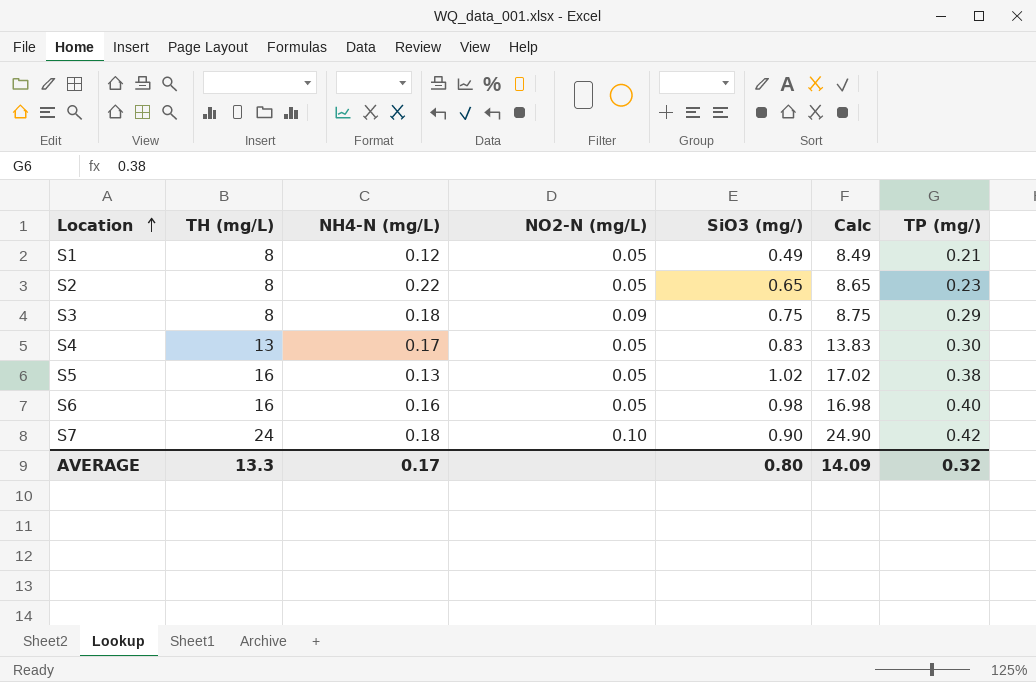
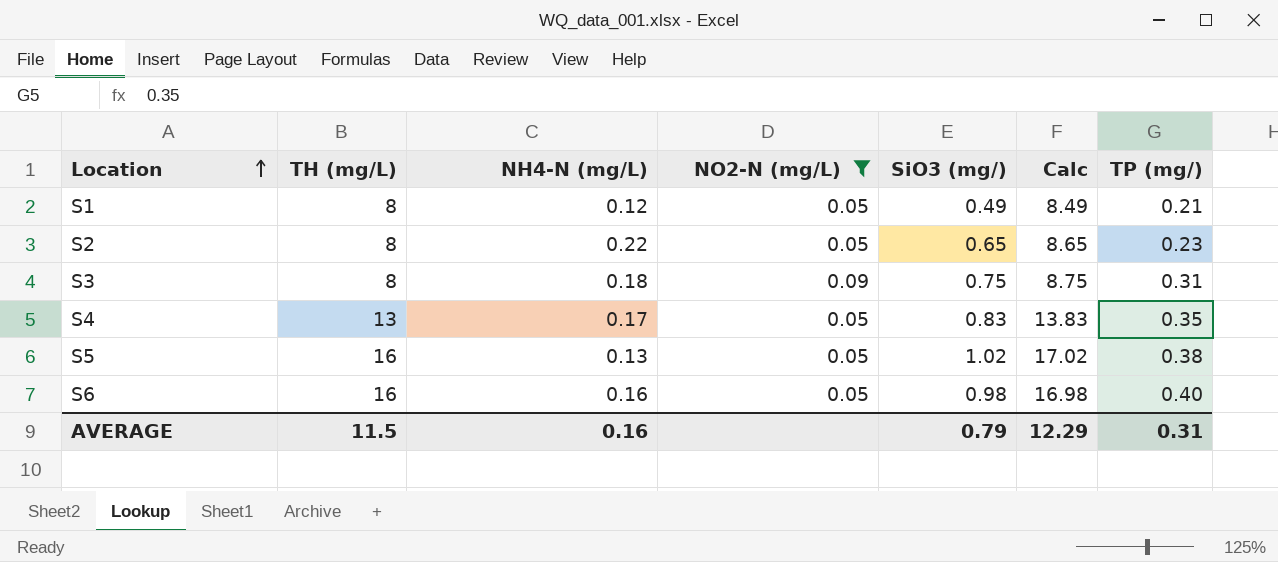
filter: none -> NO2-N (mg/L) != 0.10
S3 | TP (mg/): 0.29 -> 0.31
S4 | TP (mg/): 0.30 -> 0.35
AVERAGE | TH (mg/L): 13.3 -> 11.5
AVERAGE | NH4-N (mg/L): 0.17 -> 0.16
AVERAGE | SiO3 (mg/): 0.80 -> 0.79
AVERAGE | Calc: 14.09 -> 12.29
AVERAGE | TP (mg/): 0.32 -> 0.31

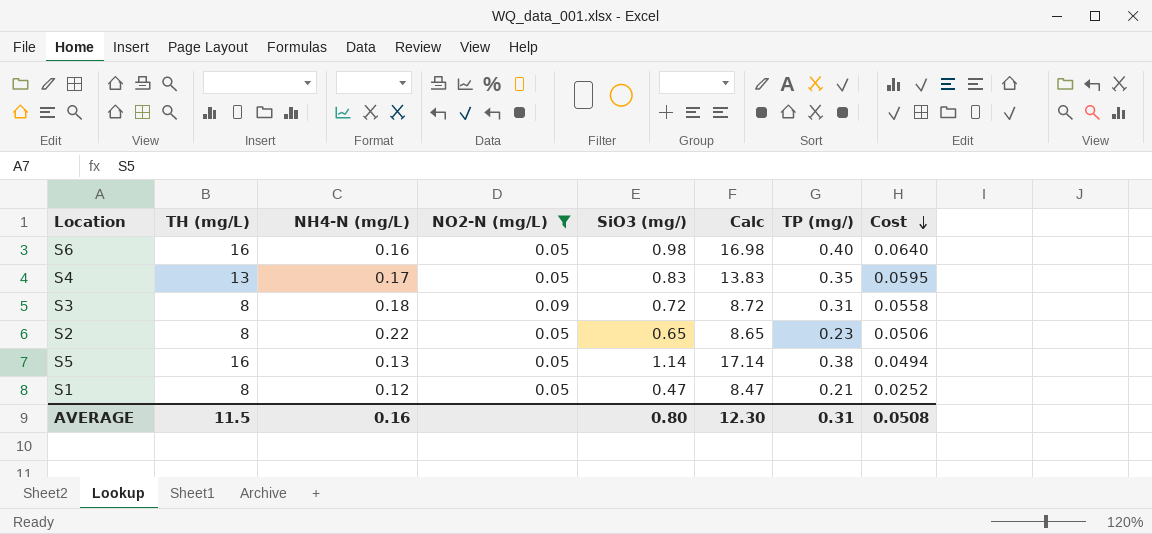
row order: Location ascending -> Cost descending
column Cost | formula: none -> [NH4-N (mg/L)] * [TP (mg/)]
S3 | SiO3 (mg/): 0.75 -> 0.72
S3 | Calc: 8.75 -> 8.72
S5 | SiO3 (mg/): 1.02 -> 1.14
S5 | Calc: 17.02 -> 17.14
S1 | SiO3 (mg/): 0.49 -> 0.47
S1 | Calc: 8.49 -> 8.47
AVERAGE | SiO3 (mg/): 0.79 -> 0.80
AVERAGE | Calc: 12.29 -> 12.30

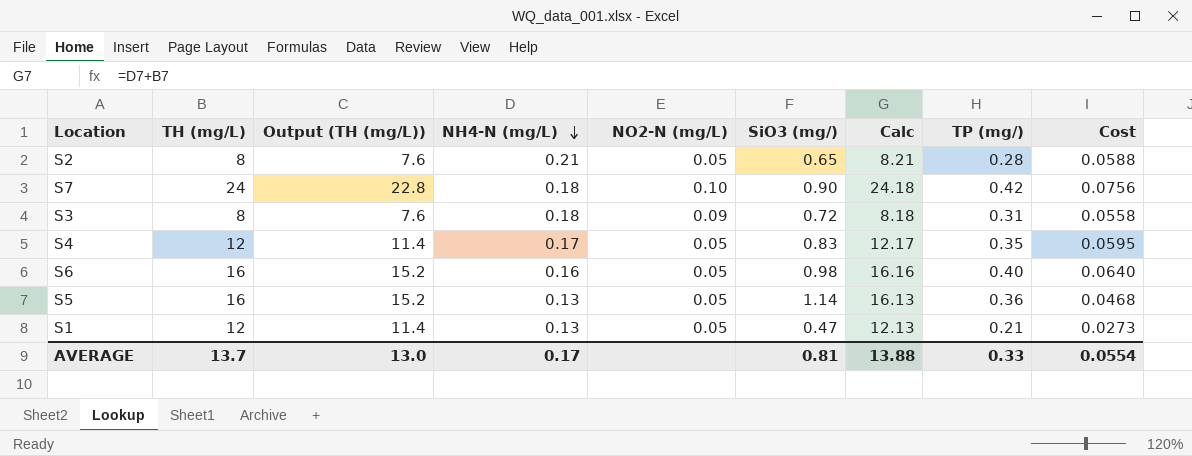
filter: NO2-N (mg/L) != 0.10 -> none
row order: Cost descending -> NH4-N (mg/L) descending
column Output (TH (mg/L)) | formula: none -> [TH (mg/L)] * 0.95
column Calc | formula: [TH (mg/L)] + [SiO3 (mg/)] -> [TH (mg/L)] + [NH4-N (mg/L)]
S2 | NH4-N (mg/L): 0.22 -> 0.21
S2 | TP (mg/): 0.23 -> 0.28
S2 | Cost: 0.0506 -> 0.0588
S4 | TH (mg/L): 13 -> 12
S5 | TP (mg/): 0.38 -> 0.36
S5 | Cost: 0.0494 -> 0.0468
S1 | TH (mg/L): 8 -> 12
S1 | NH4-N (mg/L): 0.12 -> 0.13
S1 | Cost: 0.0252 -> 0.0273
AVERAGE | TH (mg/L): 11.5 -> 13.7
AVERAGE | NH4-N (mg/L): 0.16 -> 0.17
AVERAGE | SiO3 (mg/): 0.80 -> 0.81
AVERAGE | Calc: 12.30 -> 13.88
AVERAGE | TP (mg/): 0.31 -> 0.33
AVERAGE | Cost: 0.0508 -> 0.0554

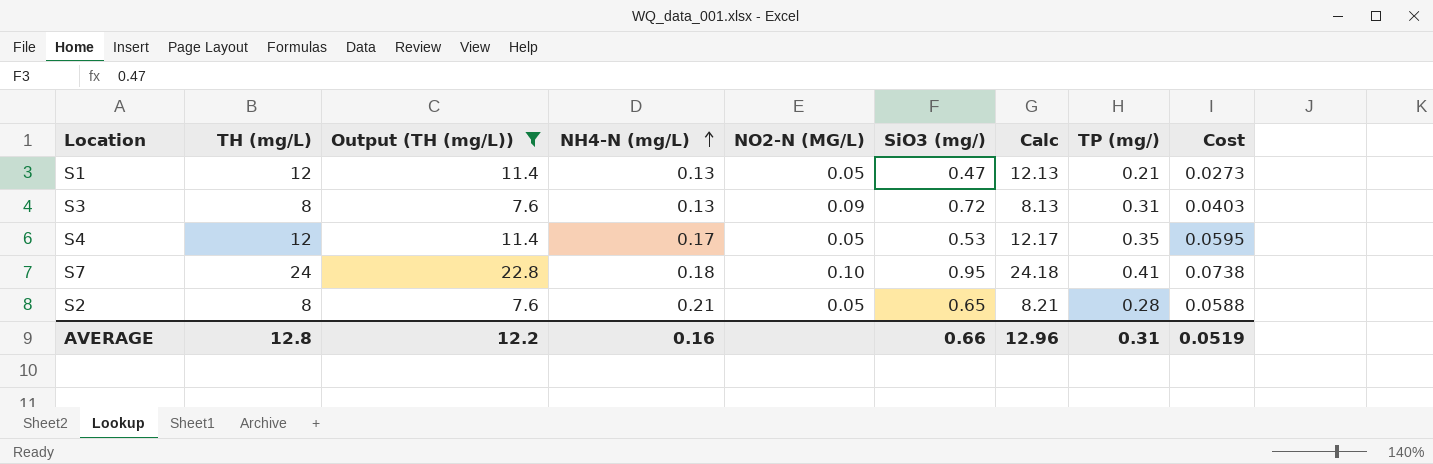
filter: none -> Output (TH (mg/L)) != 15.2
row order: NH4-N (mg/L) descending -> NH4-N (mg/L) ascending
column name: NO2-N (mg/L) -> NO2-N (MG/L)
S3 | NH4-N (mg/L): 0.18 -> 0.13
S3 | Calc: 8.18 -> 8.13
S3 | Cost: 0.0558 -> 0.0403
S4 | SiO3 (mg/): 0.83 -> 0.53
S7 | SiO3 (mg/): 0.90 -> 0.95
S7 | TP (mg/): 0.42 -> 0.41
S7 | Cost: 0.0756 -> 0.0738
AVERAGE | TH (mg/L): 13.7 -> 12.8
AVERAGE | Output (TH (mg/L)): 13.0 -> 12.2
AVERAGE | NH4-N (mg/L): 0.17 -> 0.16
AVERAGE | SiO3 (mg/): 0.81 -> 0.66
AVERAGE | Calc: 13.88 -> 12.96
AVERAGE | TP (mg/): 0.33 -> 0.31
AVERAGE | Cost: 0.0554 -> 0.0519

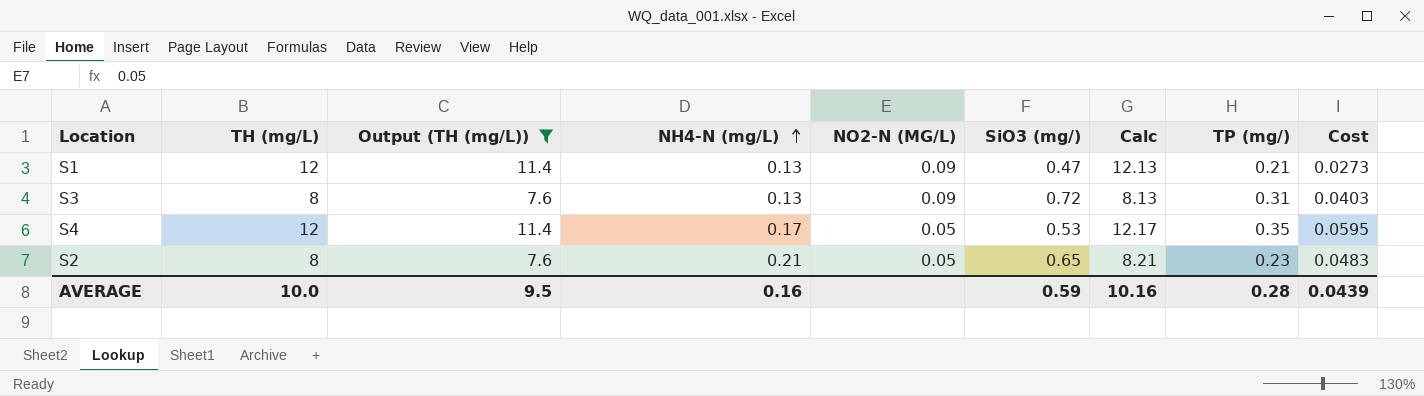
row S7: 24 | 22.8 | 0.18 | 0.10 | 0.95 | 24.18 | 0.41 | 0.0738 -> none
S1 | NO2-N (MG/L): 0.05 -> 0.09
S2 | TP (mg/): 0.28 -> 0.23
S2 | Cost: 0.0588 -> 0.0483
AVERAGE | TH (mg/L): 12.8 -> 10.0
AVERAGE | Output (TH (mg/L)): 12.2 -> 9.5
AVERAGE | SiO3 (mg/): 0.66 -> 0.59
AVERAGE | Calc: 12.96 -> 10.16
AVERAGE | TP (mg/): 0.31 -> 0.28
AVERAGE | Cost: 0.0519 -> 0.0439

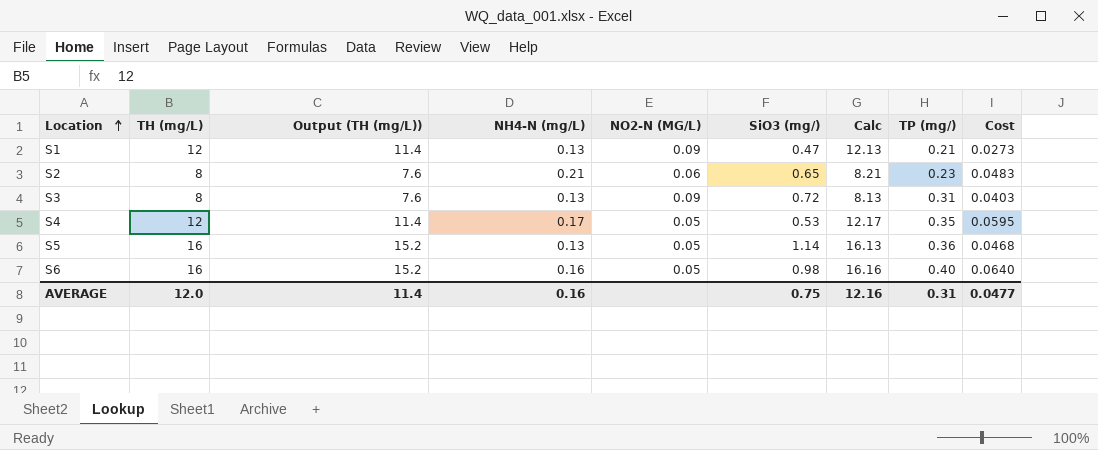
filter: Output (TH (mg/L)) != 15.2 -> none
row order: NH4-N (mg/L) ascending -> Location ascending
S2 | NO2-N (MG/L): 0.05 -> 0.06
AVERAGE | TH (mg/L): 10.0 -> 12.0
AVERAGE | Output (TH (mg/L)): 9.5 -> 11.4
AVERAGE | SiO3 (mg/): 0.59 -> 0.75
AVERAGE | Calc: 10.16 -> 12.16
AVERAGE | TP (mg/): 0.28 -> 0.31
AVERAGE | Cost: 0.0439 -> 0.0477

